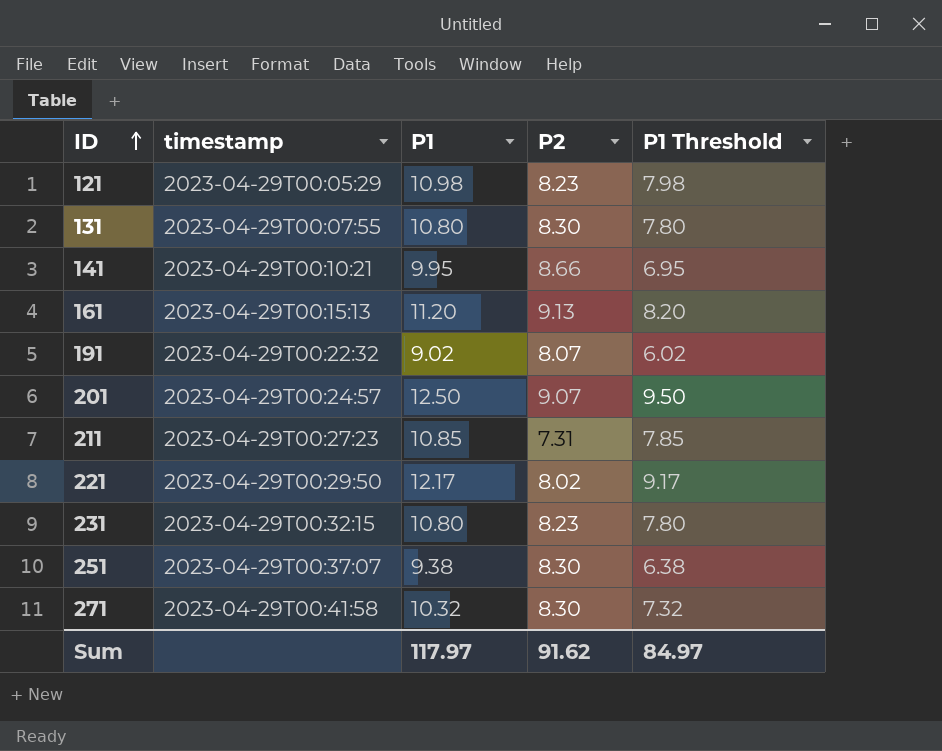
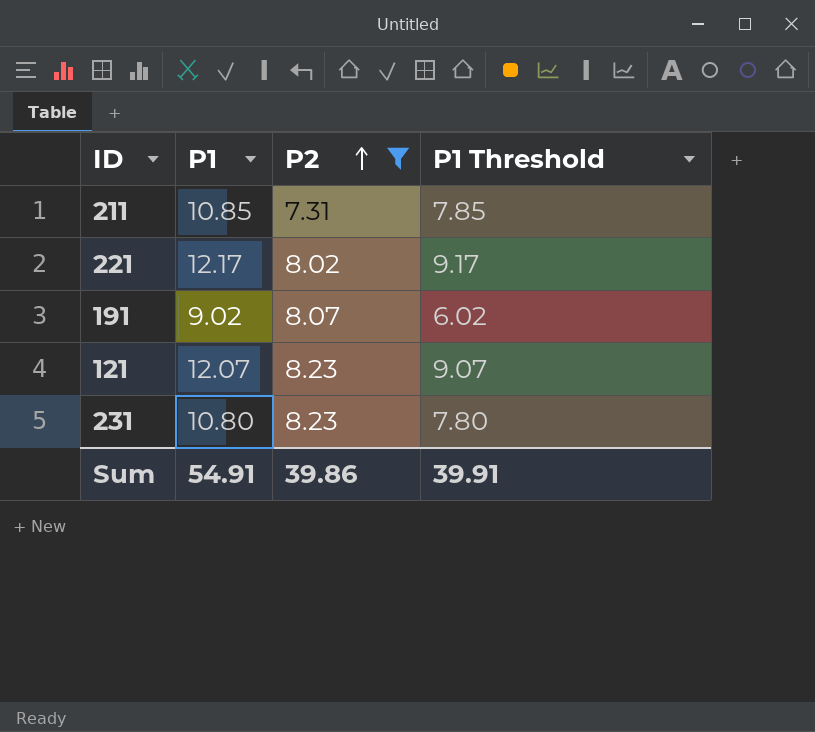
filter: none -> P2 <= 8.23
row order: ID ascending -> P2 ascending
column timestamp | position: 2 -> none
121 | P1: 10.98 -> 12.07
121 | P1 Threshold: 7.98 -> 9.07
Sum | P1: 117.97 -> 54.91
Sum | P2: 91.62 -> 39.86
Sum | P1 Threshold: 84.97 -> 39.91

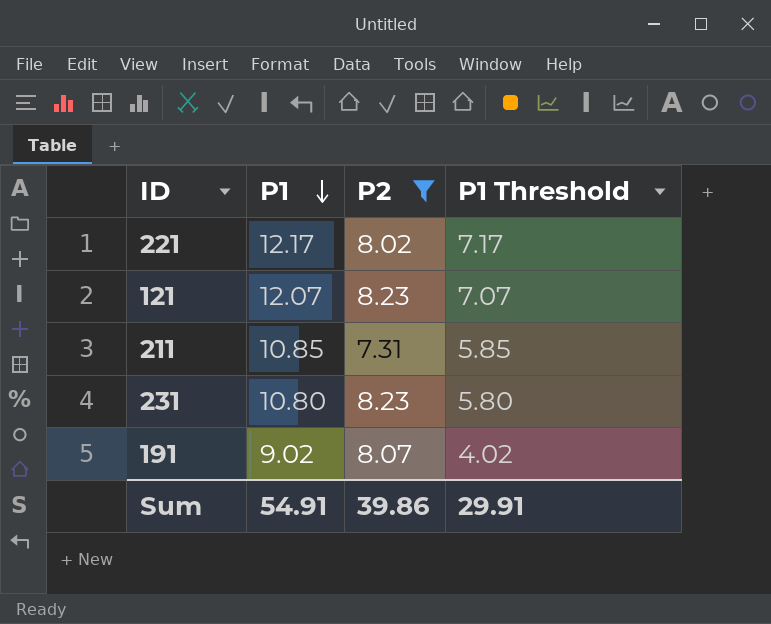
row order: P2 ascending -> P1 descending
column P1 Threshold | formula: [P1] - 3 -> [P1] - 5
Sum | P1 Threshold: 39.91 -> 29.91

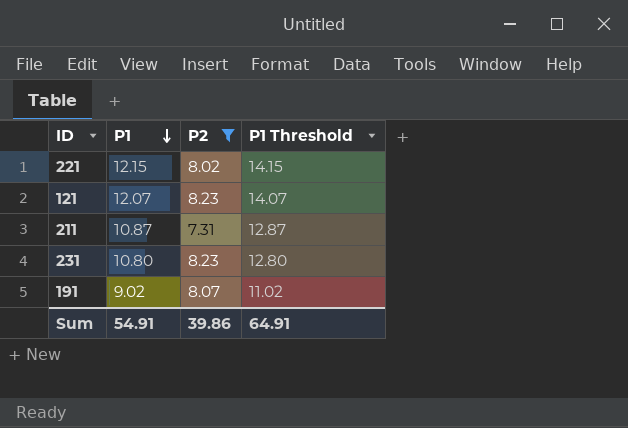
column P1 Threshold | formula: [P1] - 5 -> [P1] + 2
221 | P1: 12.17 -> 12.15
211 | P1: 10.85 -> 10.87
Sum | P1 Threshold: 29.91 -> 64.91

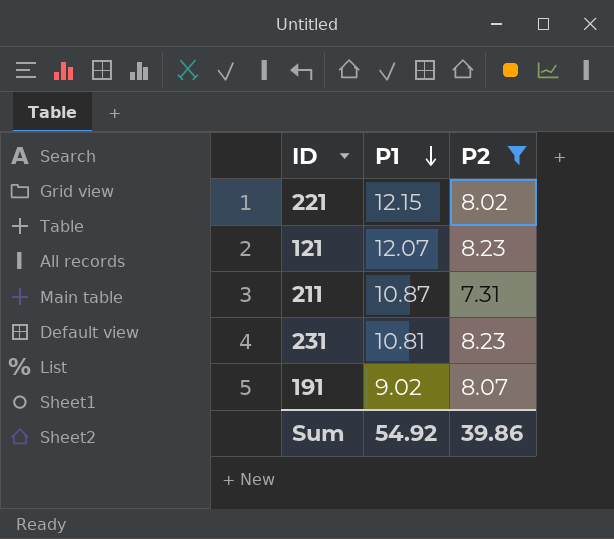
column P1 Threshold | formula: [P1] + 2 -> none
231 | P1: 10.80 -> 10.81
Sum | P1: 54.91 -> 54.92

